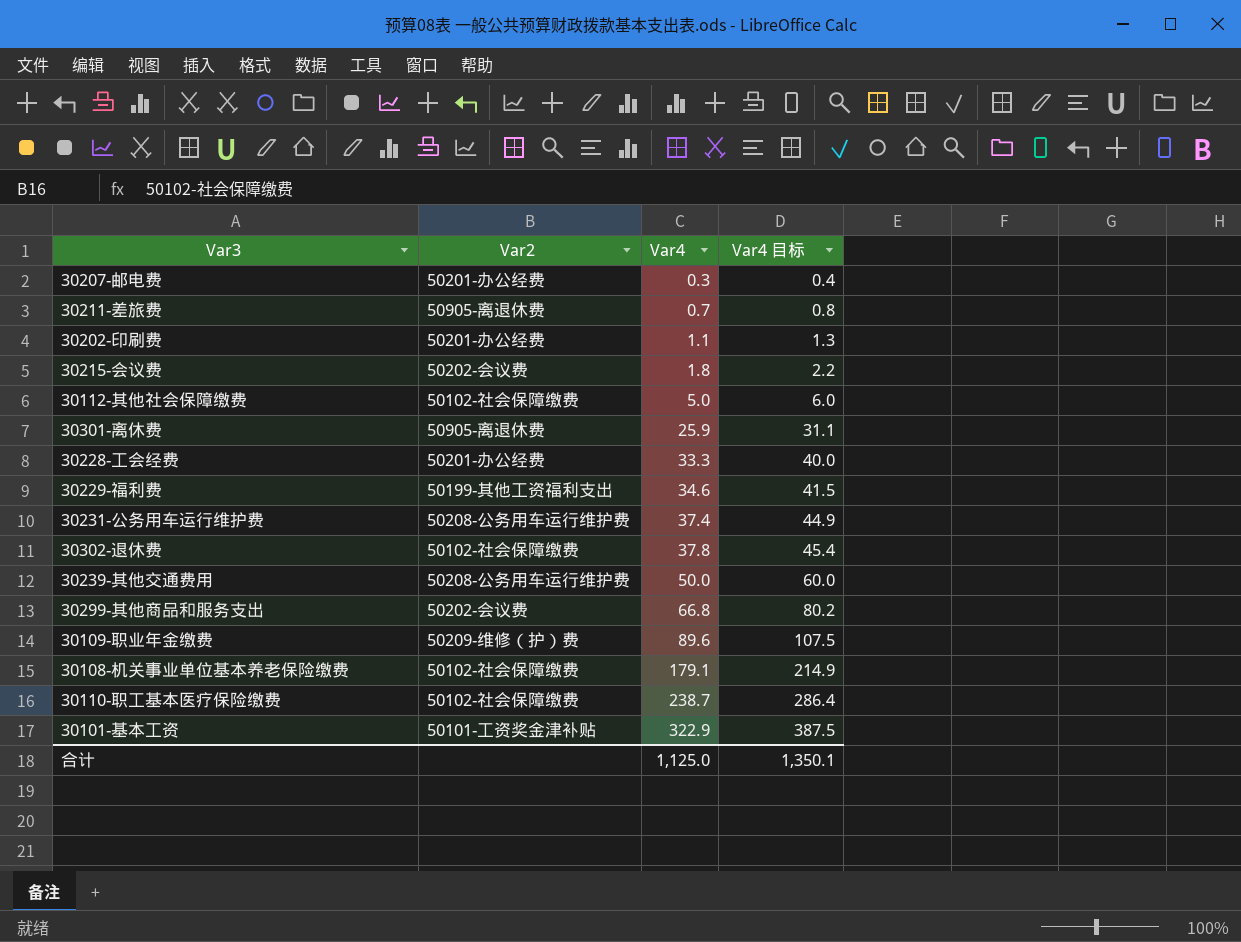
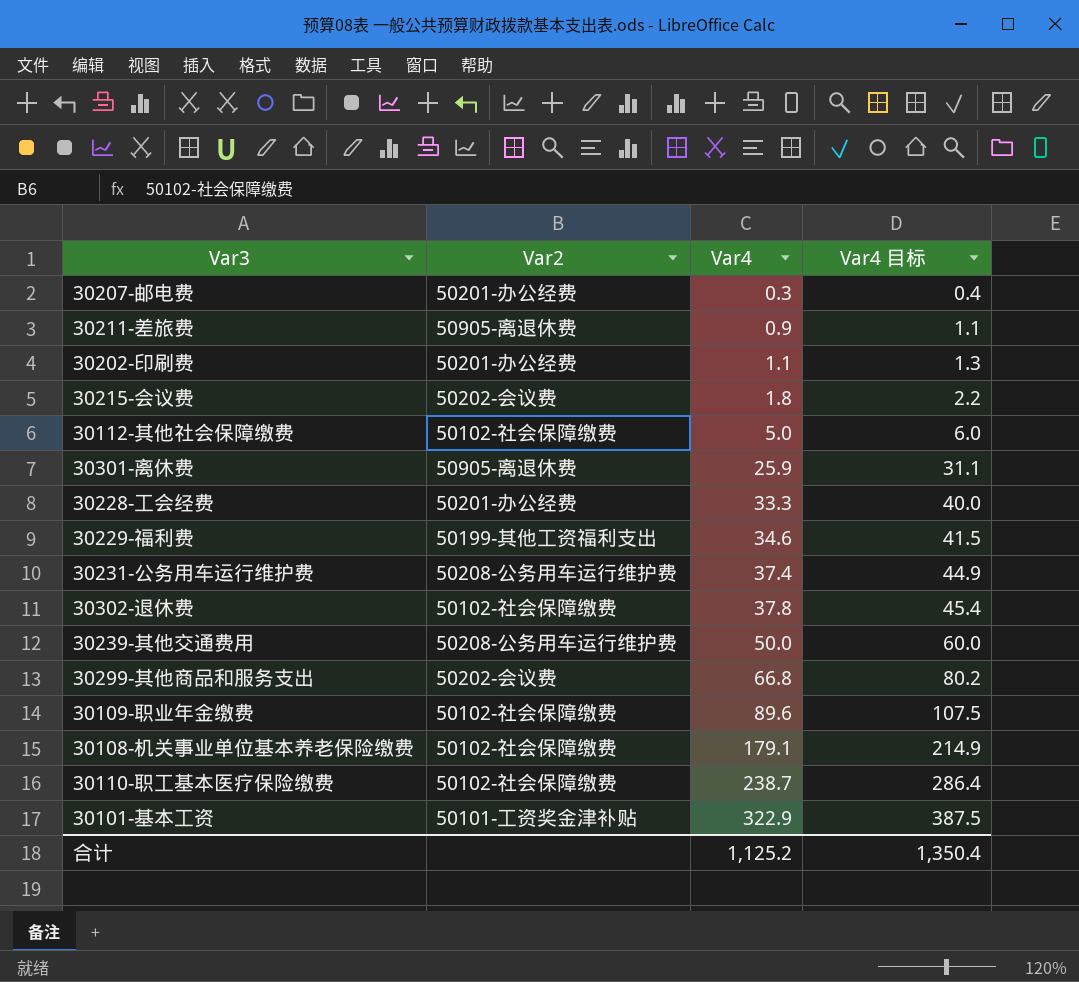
30211-差旅费 | Var4: 0.7 -> 0.9
30211-差旅费 | Var4 目标: 0.8 -> 1.1
30109-职业年金缴费 | Var2: 50209-维修（护）费 -> 50102-社会保障缴费
合计 | Var4: 1,125.0 -> 1,125.2
合计 | Var4 目标: 1,350.1 -> 1,350.4

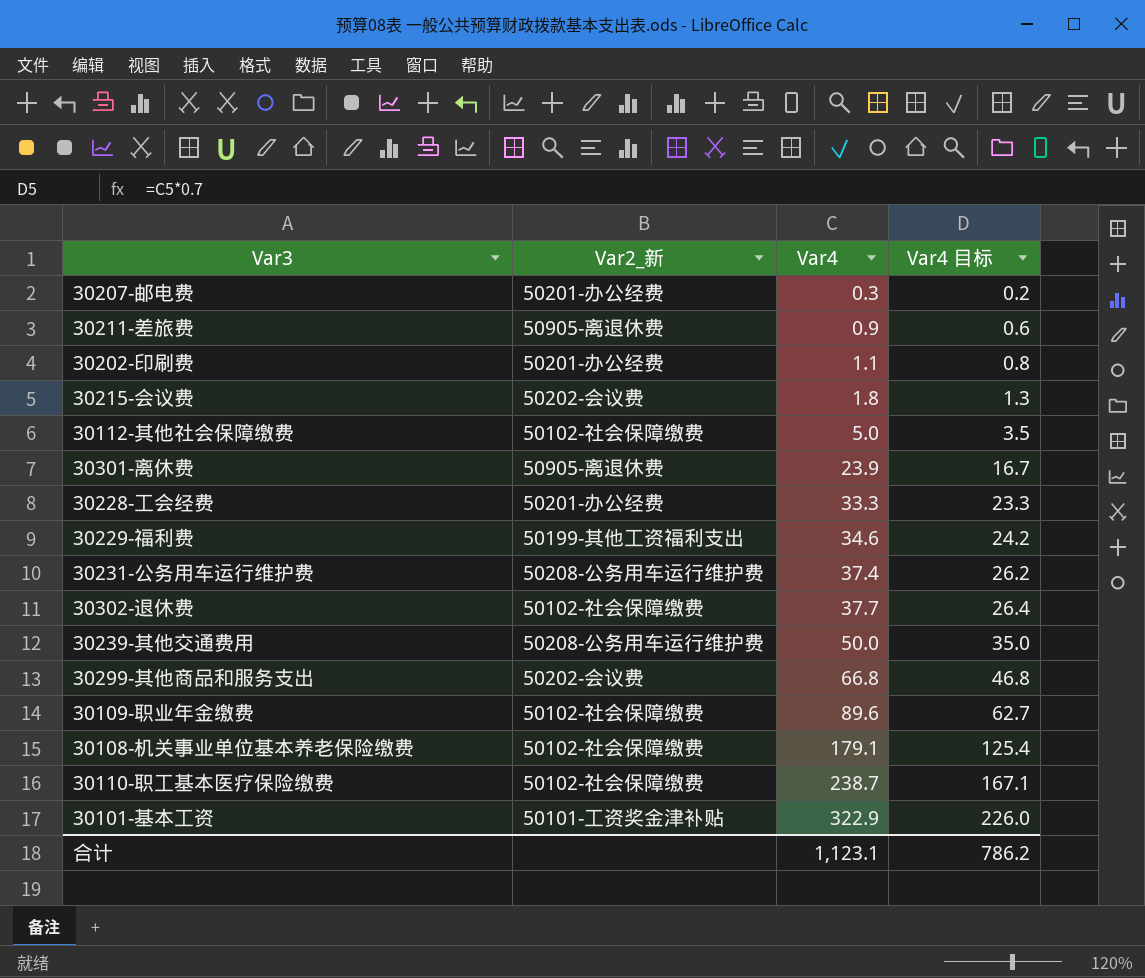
column name: Var2 -> Var2_新
column Var4 目标 | formula: [Var4] * 1.2 -> [Var4] * 0.7
30301-离休费 | Var4: 25.9 -> 23.9
30302-退休费 | Var4: 37.8 -> 37.7
合计 | Var4: 1,125.2 -> 1,123.1
合计 | Var4 目标: 1,350.4 -> 786.2

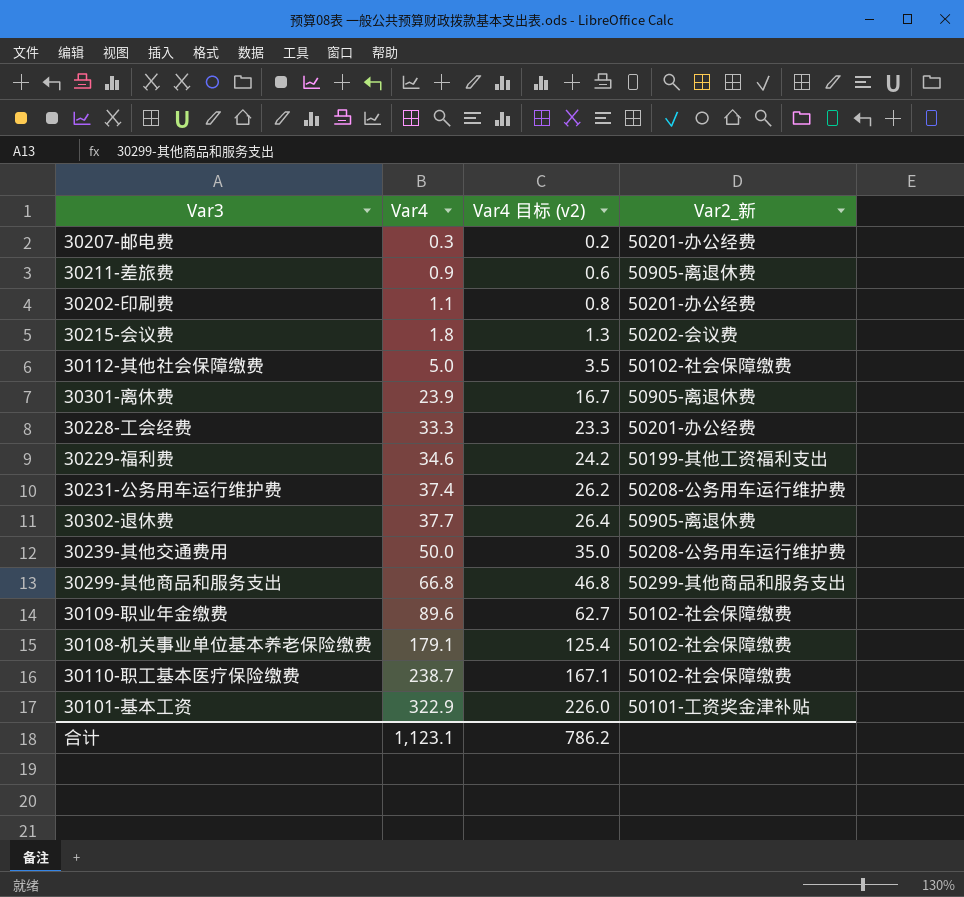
column name: Var4 目标 -> Var4 目标 (v2)
column Var2_新 | position: 2 -> 4
30302-退休费 | Var2_新: 50102-社会保障缴费 -> 50905-离退休费
30299-其他商品和服务支出 | Var2_新: 50202-会议费 -> 50299-其他商品和服务支出

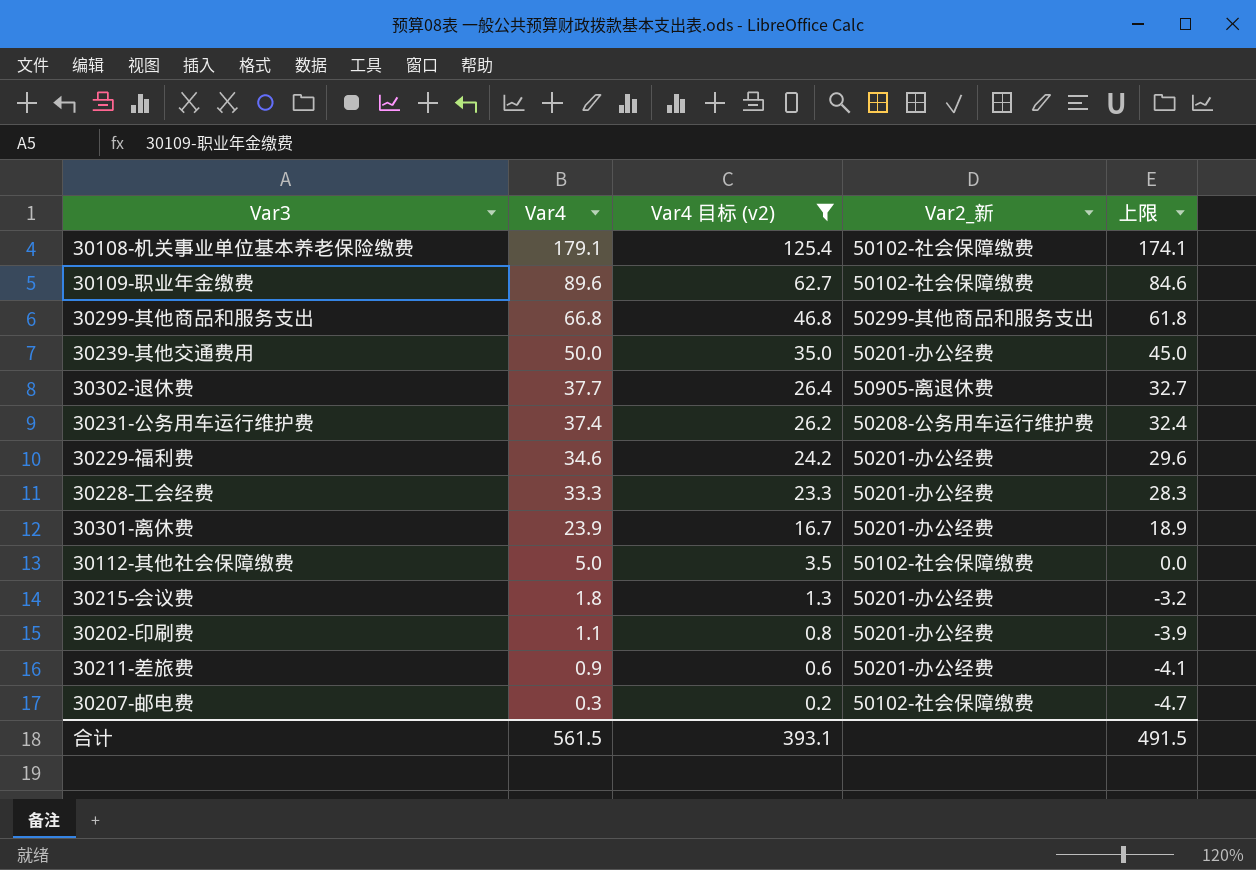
filter: none -> Var4 目标 (v2) <= 125.4
row order: Var4 ascending -> Var4 descending
column 上限 | formula: none -> [Var4] - 5
30239-其他交通费用 | Var2_新: 50208-公务用车运行维护费 -> 50201-办公经费
30229-福利费 | Var2_新: 50199-其他工资福利支出 -> 50201-办公经费
30301-离休费 | Var2_新: 50905-离退休费 -> 50201-办公经费
30215-会议费 | Var2_新: 50202-会议费 -> 50201-办公经费
30211-差旅费 | Var2_新: 50905-离退休费 -> 50201-办公经费
30207-邮电费 | Var2_新: 50201-办公经费 -> 50102-社会保障缴费
合计 | Var4: 1,123.1 -> 561.5
合计 | Var4 目标 (v2): 786.2 -> 393.1

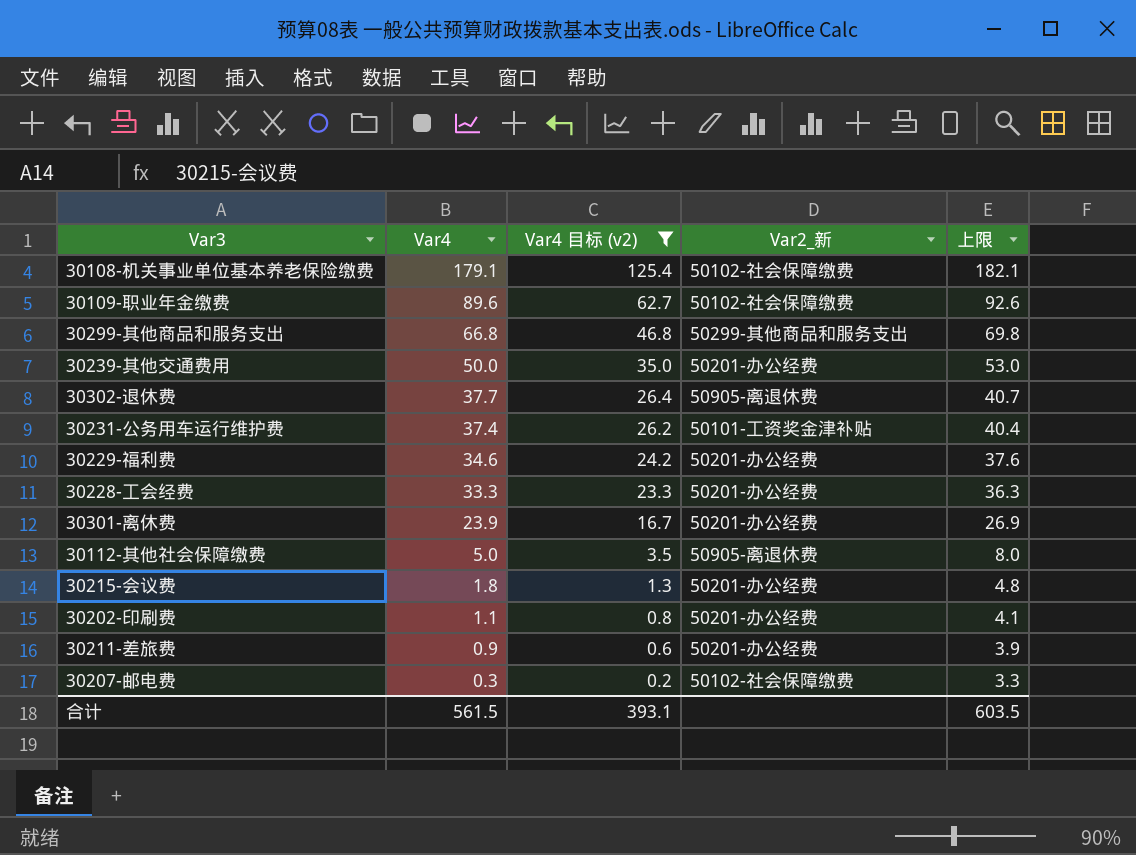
column 上限 | formula: [Var4] - 5 -> [Var4] + 3
30231-公务用车运行维护费 | Var2_新: 50208-公务用车运行维护费 -> 50101-工资奖金津补贴
30112-其他社会保障缴费 | Var2_新: 50102-社会保障缴费 -> 50905-离退休费
合计 | 上限: 491.5 -> 603.5

